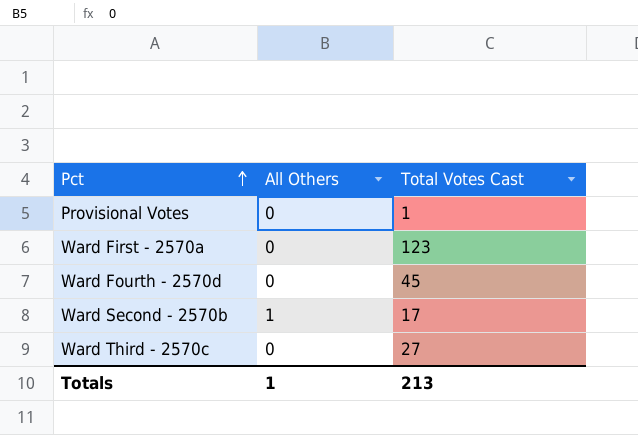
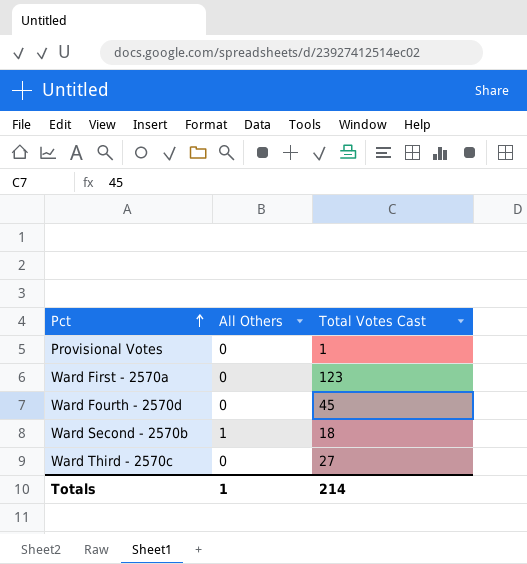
Ward Second - 2570b | Total Votes Cast: 17 -> 18
Totals | Total Votes Cast: 213 -> 214

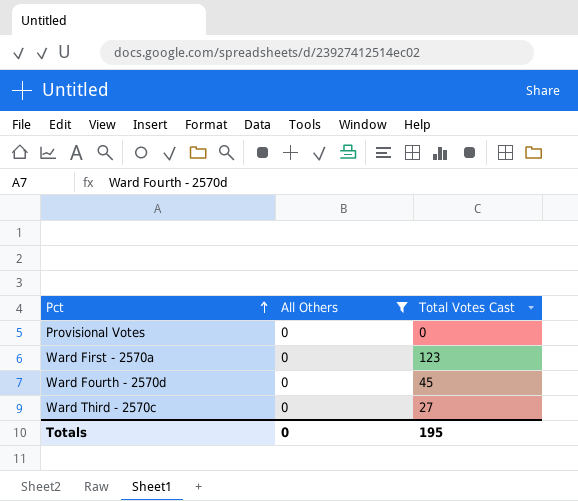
filter: none -> All Others = 0
Provisional Votes | Total Votes Cast: 1 -> 0
Totals | All Others: 1 -> 0
Totals | Total Votes Cast: 214 -> 195

